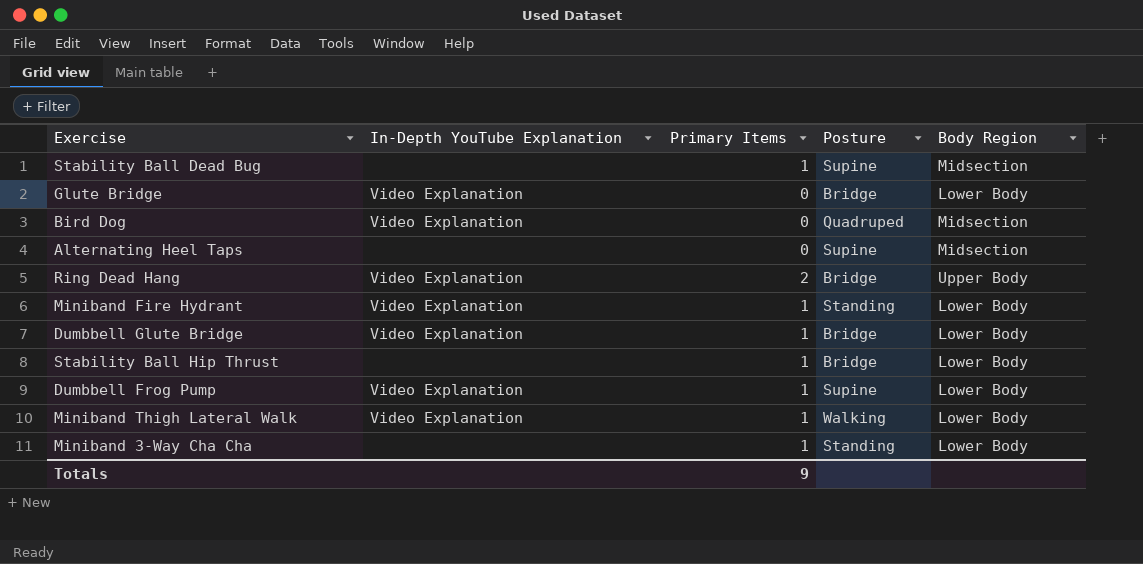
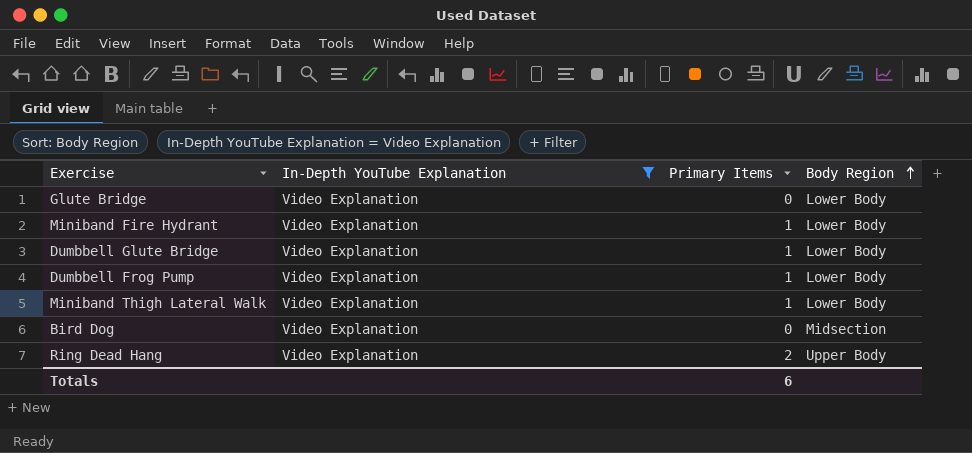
filter: none -> In-Depth YouTube Explanation = Video Explanation
row order: none -> Body Region ascending
column Posture | position: 4 -> none
Totals | Primary Items: 9 -> 6

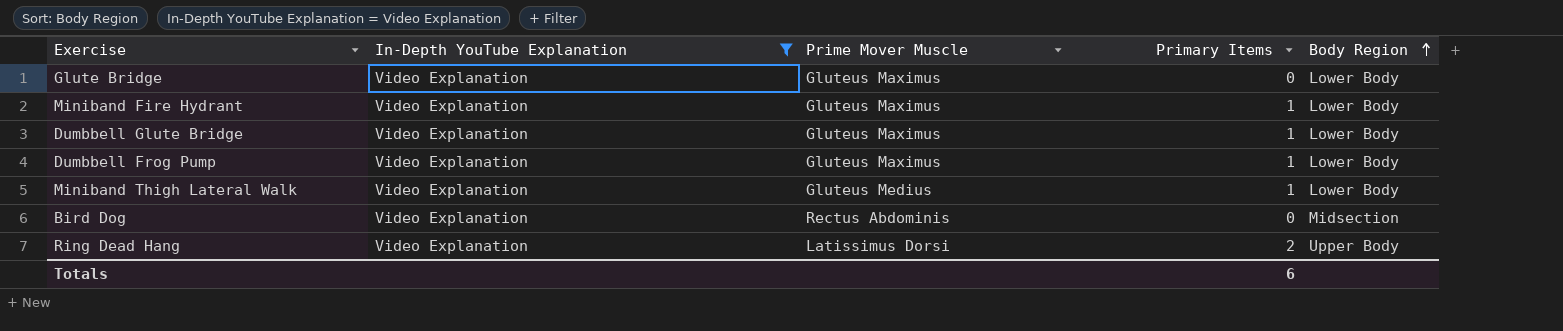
column Prime Mover Muscle | position: none -> 3

